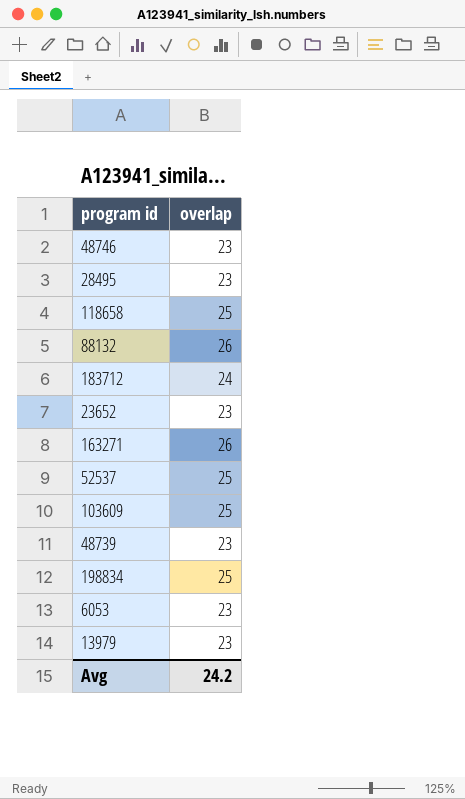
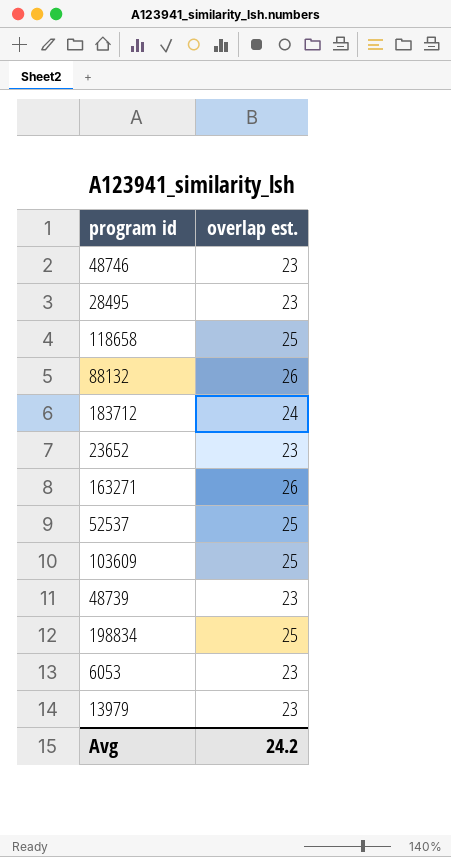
column name: overlap -> overlap est.

